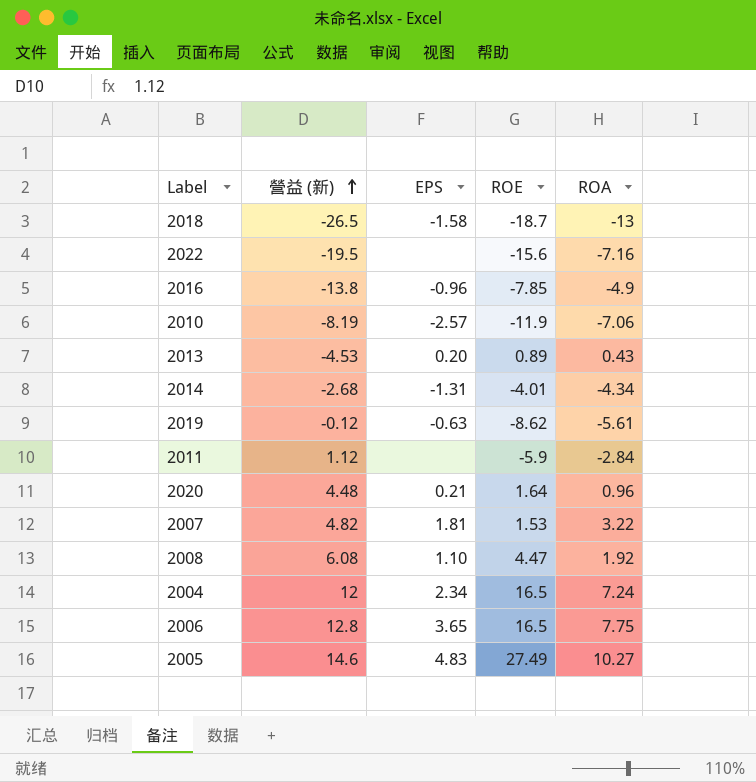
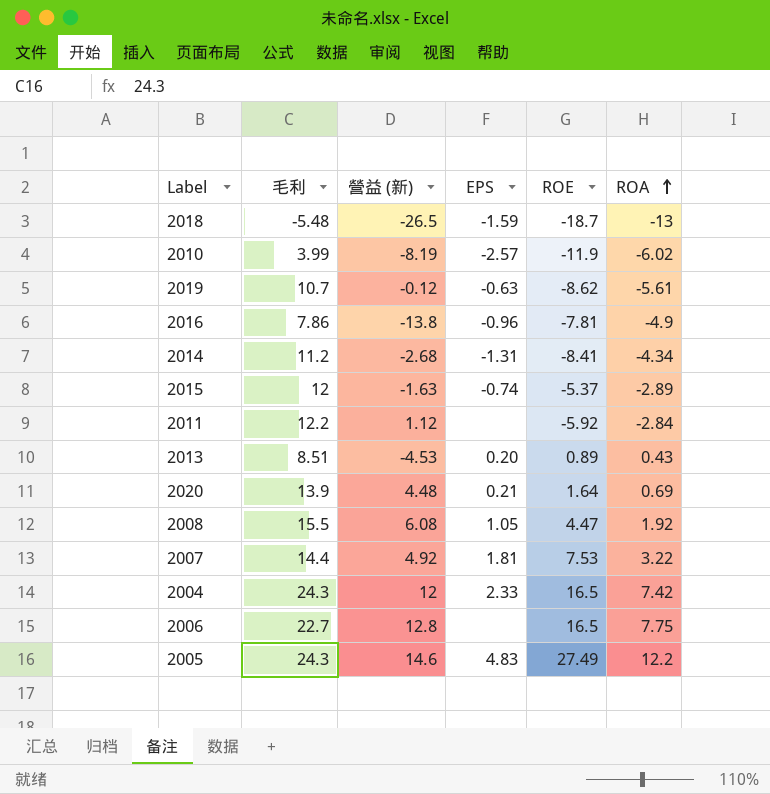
row order: 營益 (新) ascending -> ROA ascending
column 毛利 | position: none -> 2
row 2022: -19.5 | none | -15.6 | -7.16 -> none
2018 | EPS: -1.58 -> -1.59
2010 | ROA: -7.06 -> -6.02
2016 | ROE: -7.85 -> -7.81
2014 | ROE: -4.01 -> -8.41
row 2015: none -> 12 | -1.63 | -0.74 | -5.37 | -2.89
2011 | ROE: -5.9 -> -5.92
2020 | ROA: 0.96 -> 0.69
2008 | EPS: 1.10 -> 1.05
2007 | 營益 (新): 4.82 -> 4.92
2007 | ROE: 1.53 -> 7.53
2004 | EPS: 2.34 -> 2.33
2004 | ROA: 7.24 -> 7.42
2006 | EPS: 3.65 -> none
2005 | ROA: 10.27 -> 12.2

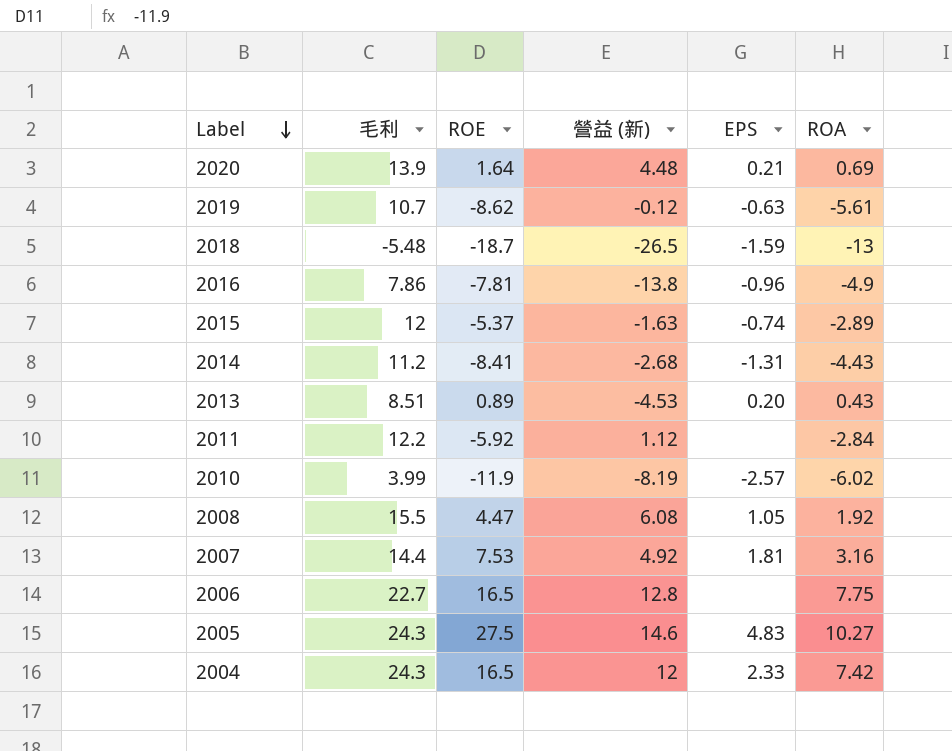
row order: ROA ascending -> Label descending
column ROE | position: 5 -> 3
2014 | ROA: -4.34 -> -4.43
2007 | ROA: 3.22 -> 3.16
2005 | ROE: 27.49 -> 27.5
2005 | ROA: 12.2 -> 10.27

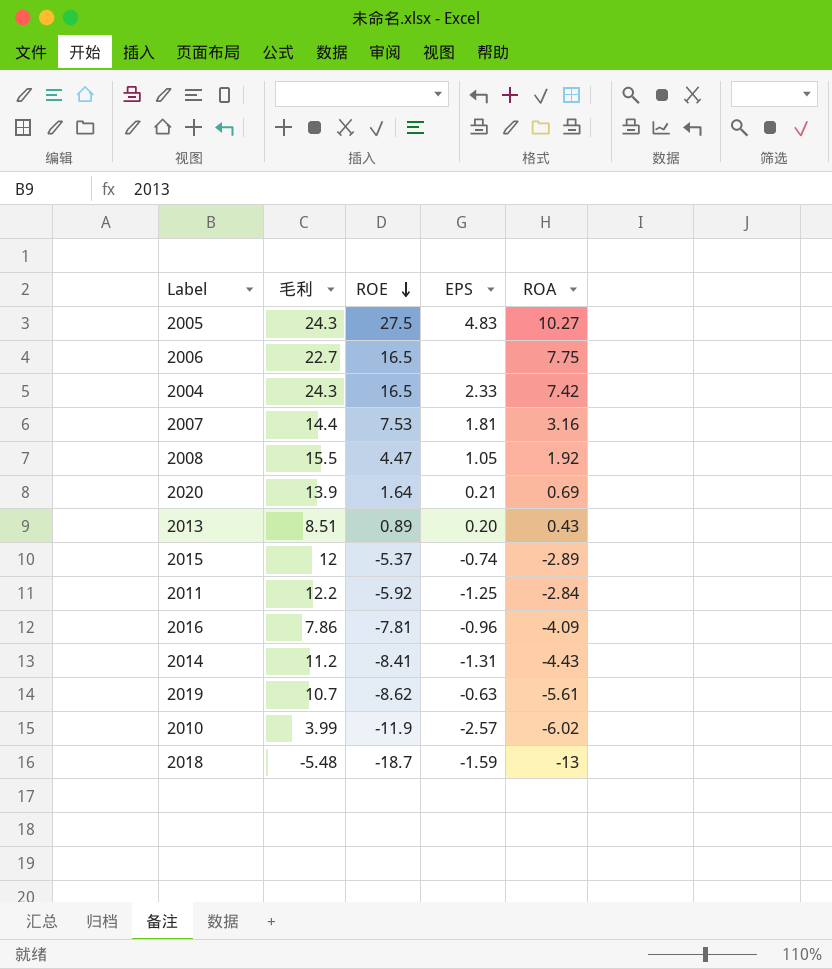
row order: Label descending -> ROE descending
column 營益 (新) | position: 4 -> none
2011 | EPS: none -> -1.25
2016 | ROA: -4.9 -> -4.09

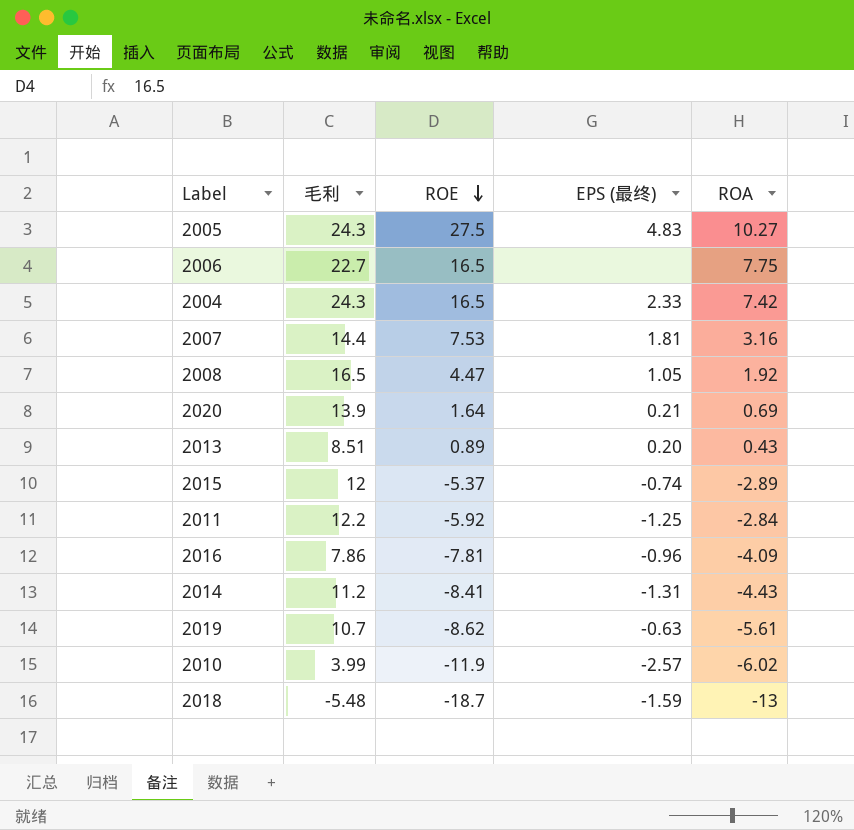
column name: EPS -> EPS (最终)
2008 | 毛利: 15.5 -> 16.5

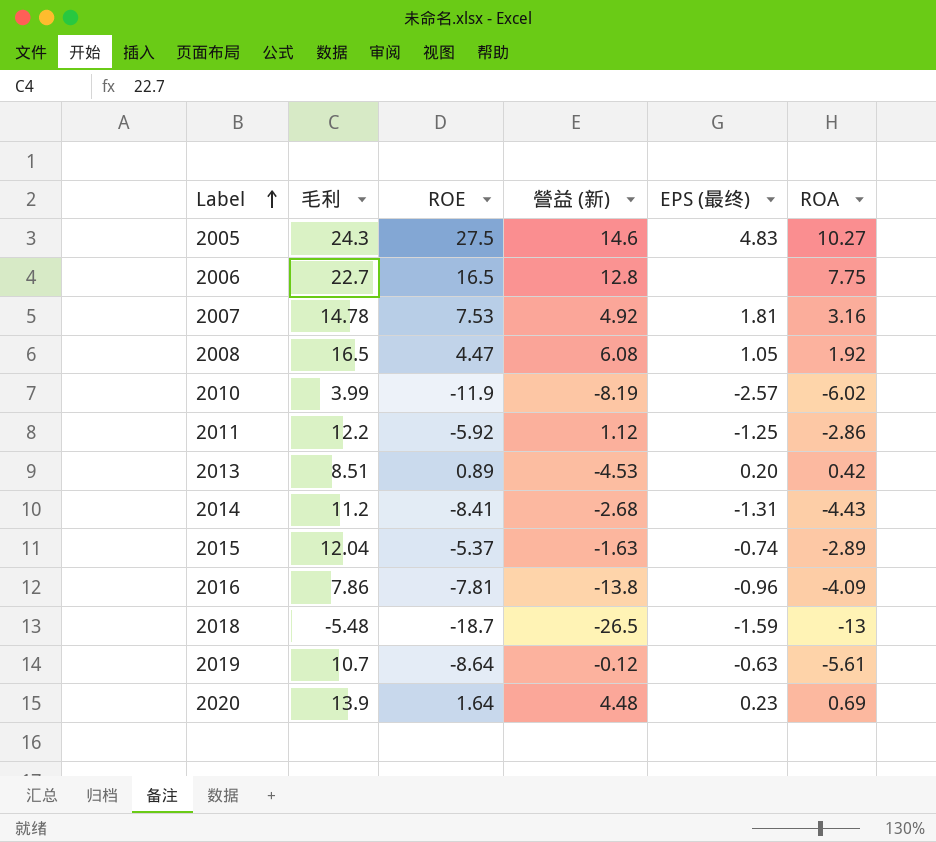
row order: ROE descending -> Label ascending
column 營益 (新) | position: none -> 4
row 2004: 24.3 | 16.5 | 2.33 | 7.42 -> none
2007 | 毛利: 14.4 -> 14.78
2011 | ROA: -2.84 -> -2.86
2013 | ROA: 0.43 -> 0.42
2015 | 毛利: 12 -> 12.04
2019 | ROE: -8.62 -> -8.64
2020 | EPS (最终): 0.21 -> 0.23

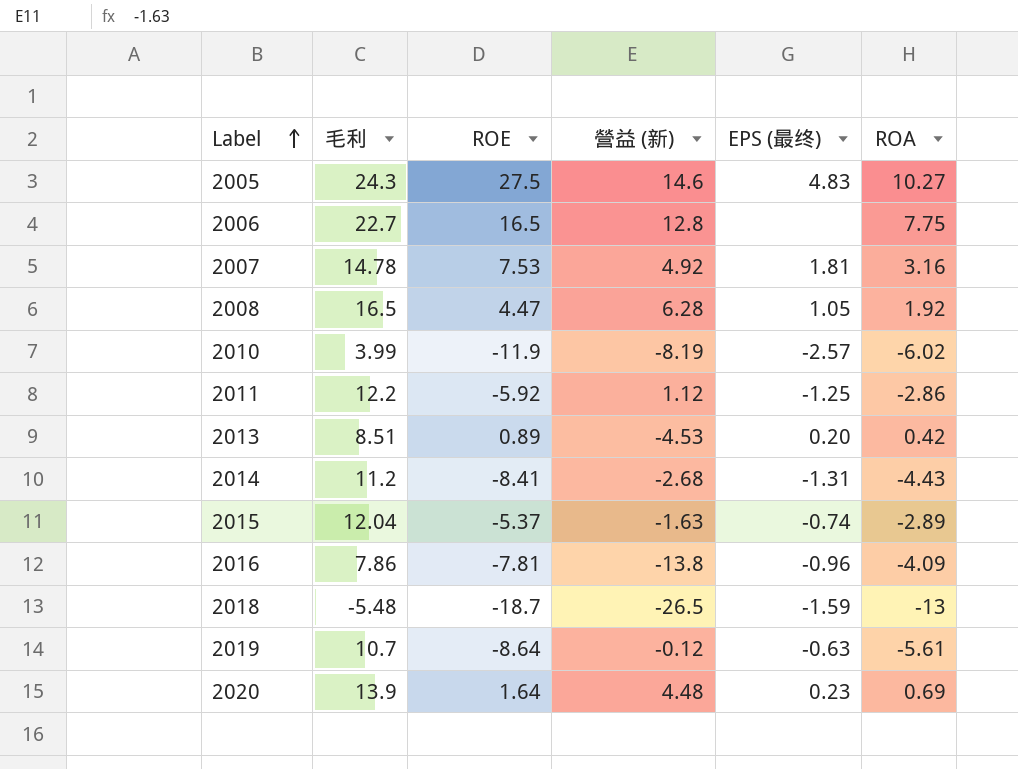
2008 | 營益 (新): 6.08 -> 6.28

